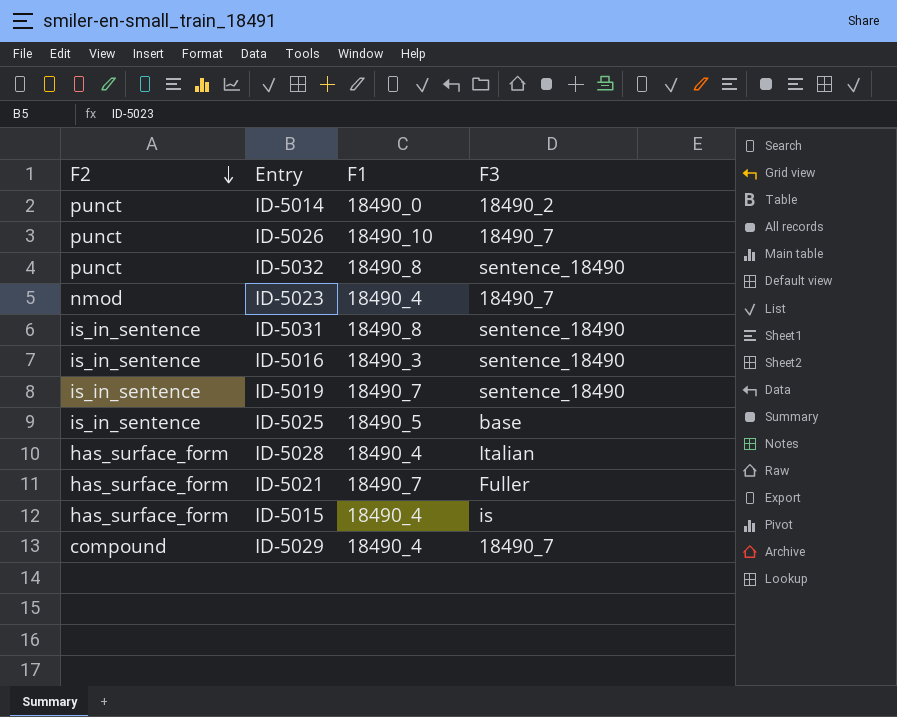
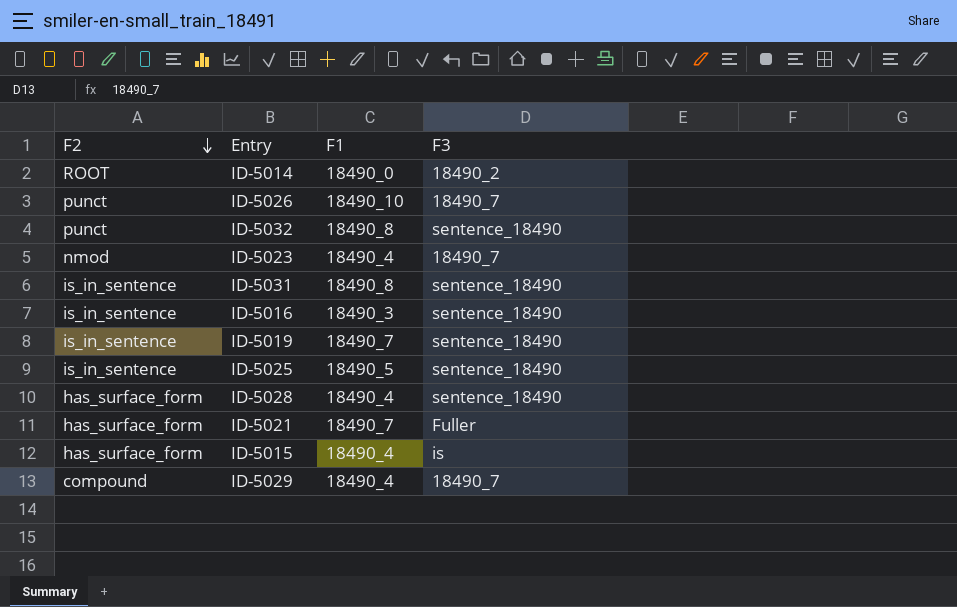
ID-5014 | F2: punct -> ROOT
ID-5025 | F3: base -> sentence_18490
ID-5028 | F3: Italian -> sentence_18490

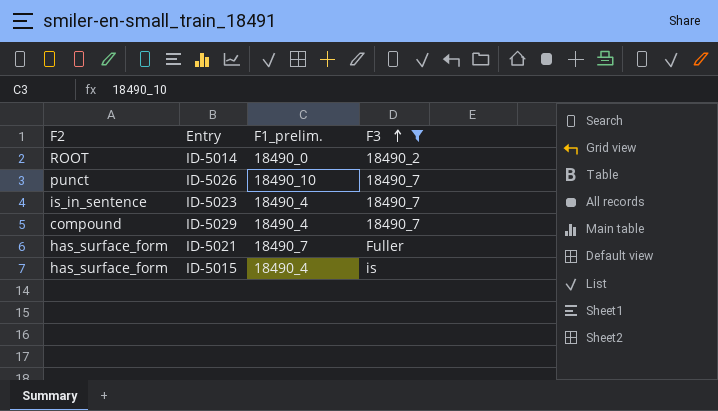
filter: none -> F3 != sentence_18490
row order: F2 descending -> F3 ascending
column name: F1 -> F1_prelim.
ID-5023 | F2: nmod -> is_in_sentence

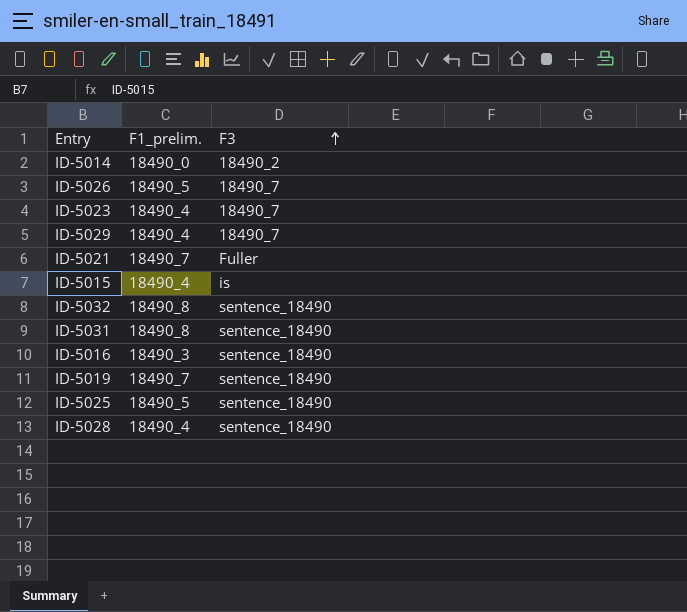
filter: F3 != sentence_18490 -> none
column F2 | position: 1 -> none
ID-5026 | F1_prelim.: 18490_10 -> 18490_5

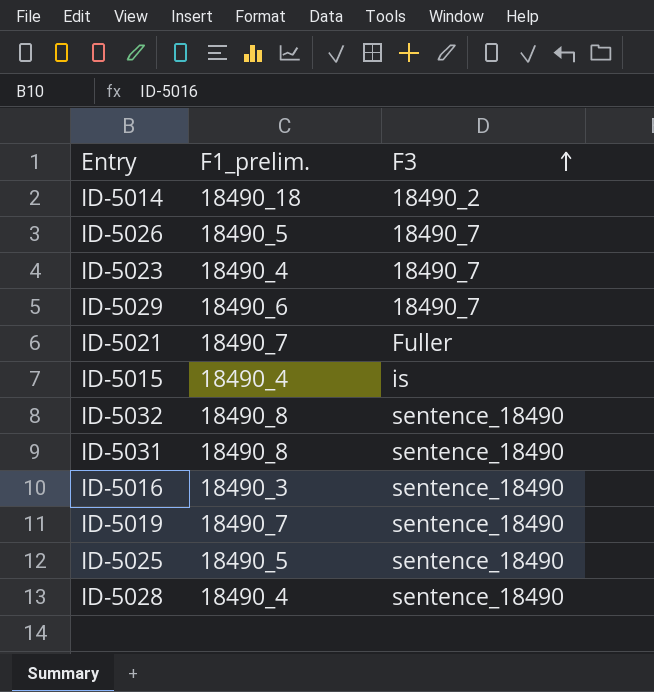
ID-5014 | F1_prelim.: 18490_0 -> 18490_18
ID-5029 | F1_prelim.: 18490_4 -> 18490_6

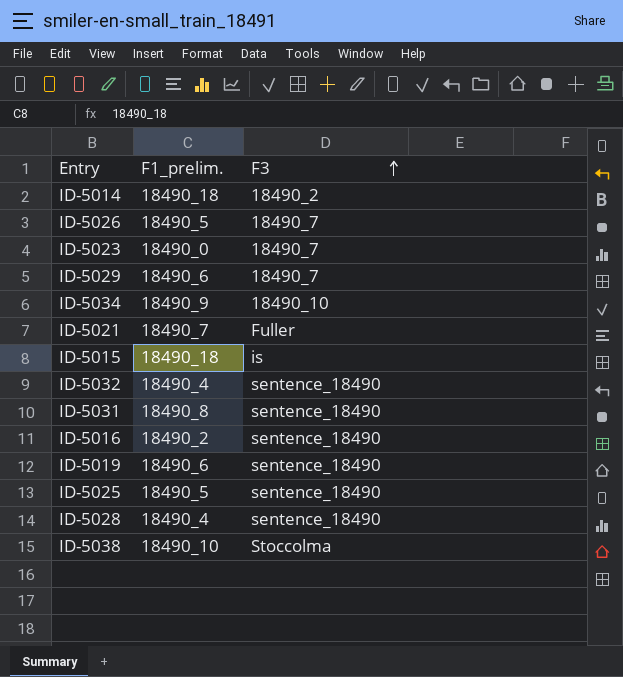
ID-5023 | F1_prelim.: 18490_4 -> 18490_0
row ID-5034: none -> 18490_9 | 18490_10
ID-5015 | F1_prelim.: 18490_4 -> 18490_18
ID-5032 | F1_prelim.: 18490_8 -> 18490_4
ID-5016 | F1_prelim.: 18490_3 -> 18490_2
ID-5019 | F1_prelim.: 18490_7 -> 18490_6
row ID-5038: none -> 18490_10 | Stoccolma

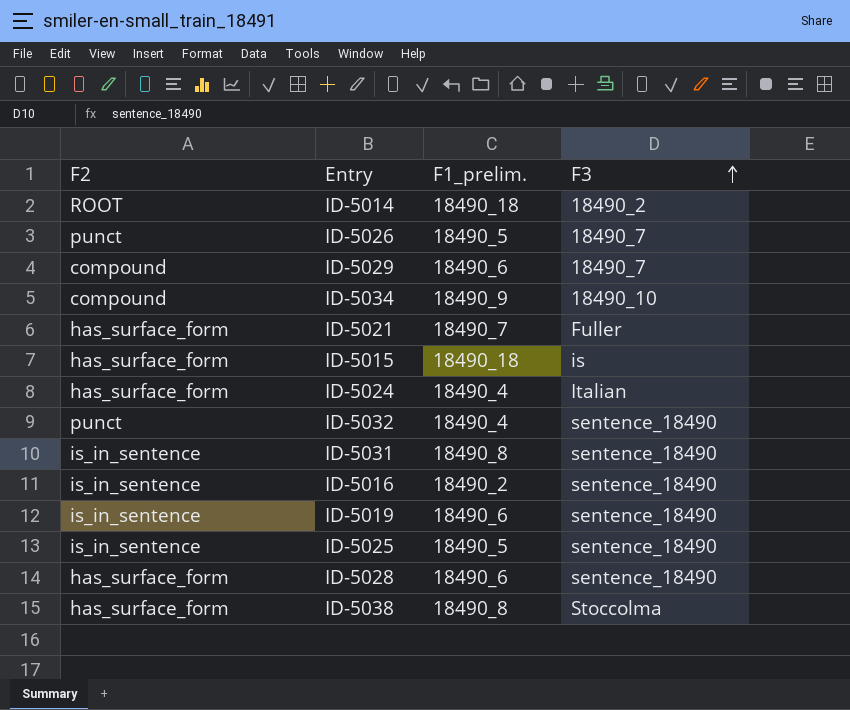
column F2 | position: none -> 1
row ID-5023: 18490_0 | 18490_7 -> none
row ID-5024: none -> has_surface_form | 18490_4 | Italian
ID-5028 | F1_prelim.: 18490_4 -> 18490_6
ID-5038 | F1_prelim.: 18490_10 -> 18490_8

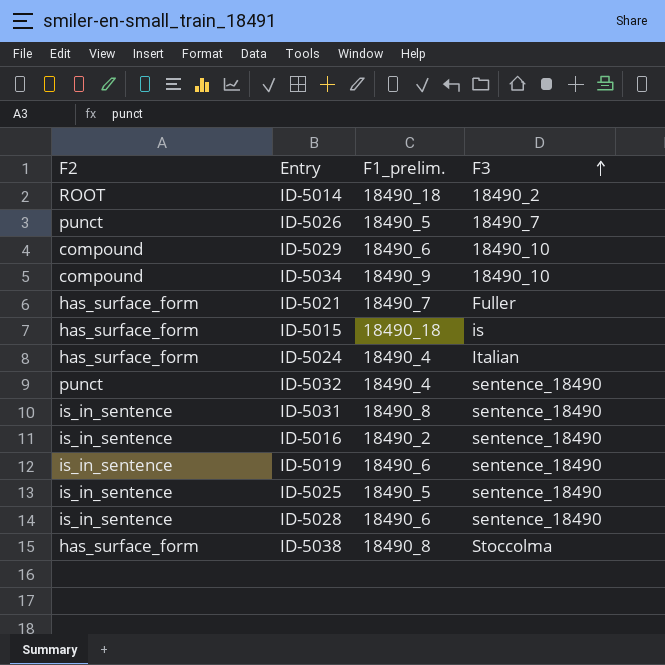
ID-5029 | F3: 18490_7 -> 18490_10
ID-5028 | F2: has_surface_form -> is_in_sentence

